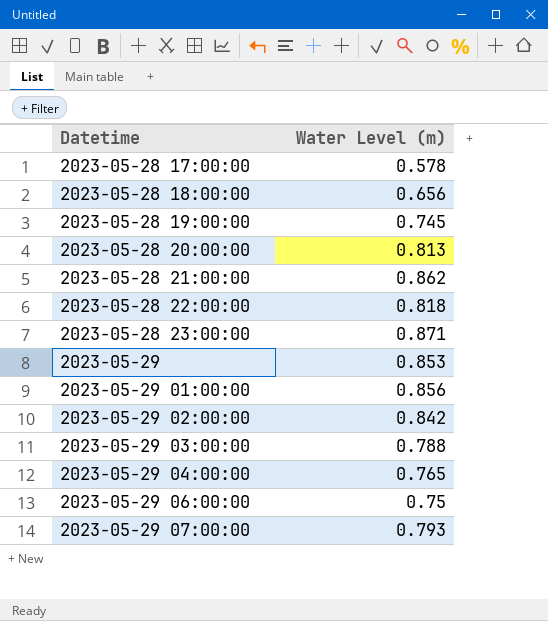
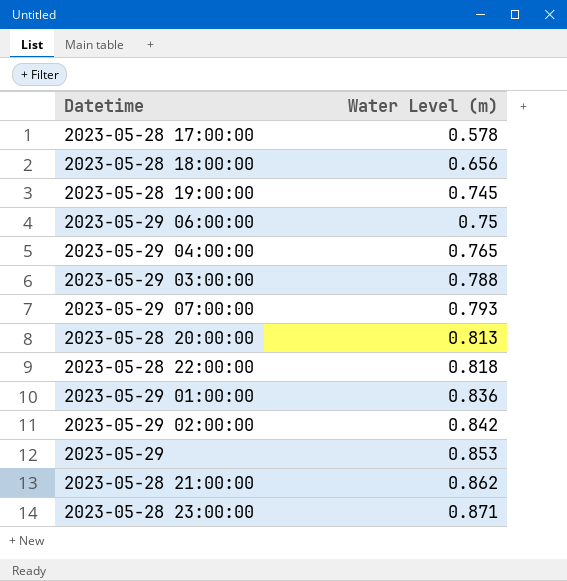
row order: Datetime ascending -> Water Level (m) ascending
2023-05-29 01:00:00 | Water Level (m): 0.856 -> 0.836

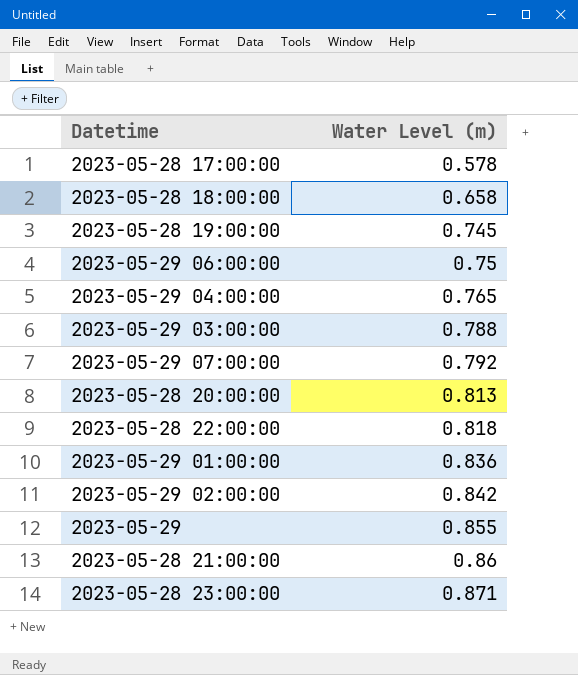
2023-05-28 18:00:00 | Water Level (m): 0.656 -> 0.658
2023-05-29 07:00:00 | Water Level (m): 0.793 -> 0.792
2023-05-29 | Water Level (m): 0.853 -> 0.855
2023-05-28 21:00:00 | Water Level (m): 0.862 -> 0.86

